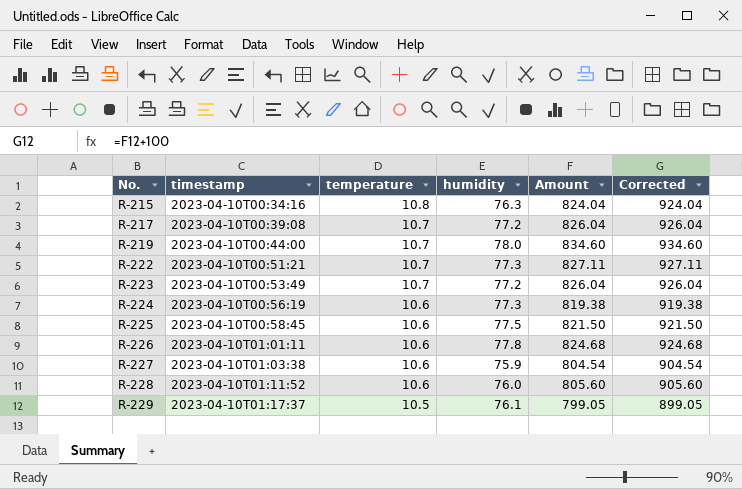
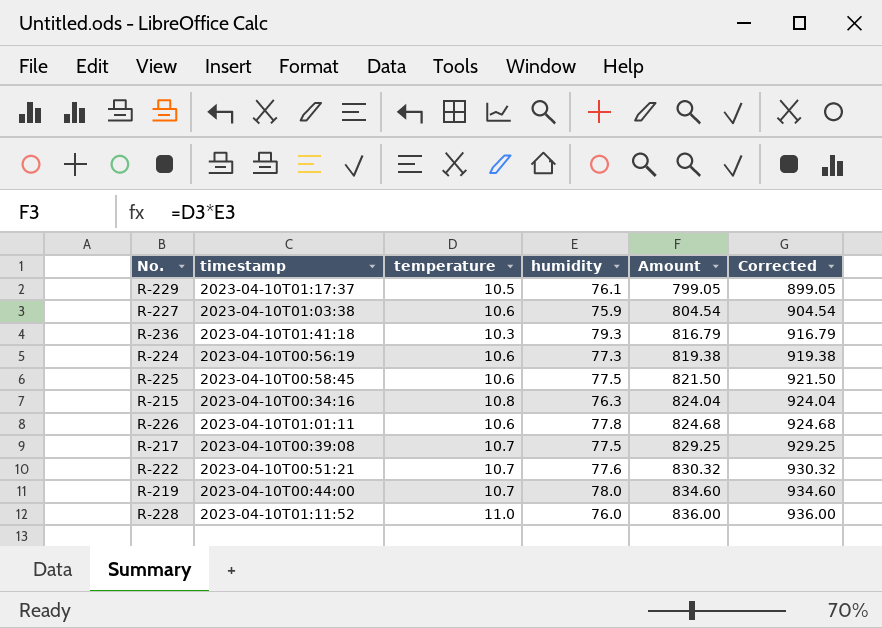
row order: No. ascending -> Amount ascending
row R-223: 2023-04-10T00:53:49 | 10.7 | 77.2 | 826.04 | 926.04 -> none
row R-236: none -> 2023-04-10T01:41:18 | 10.3 | 79.3 | 816.79 | 916.79
R-217 | humidity: 77.2 -> 77.5
R-217 | Amount: 826.04 -> 829.25
R-217 | Corrected: 926.04 -> 929.25
R-222 | humidity: 77.3 -> 77.6
R-222 | Amount: 827.11 -> 830.32
R-222 | Corrected: 927.11 -> 930.32
R-228 | temperature: 10.6 -> 11.0
R-228 | Amount: 805.60 -> 836.00
R-228 | Corrected: 905.60 -> 936.00

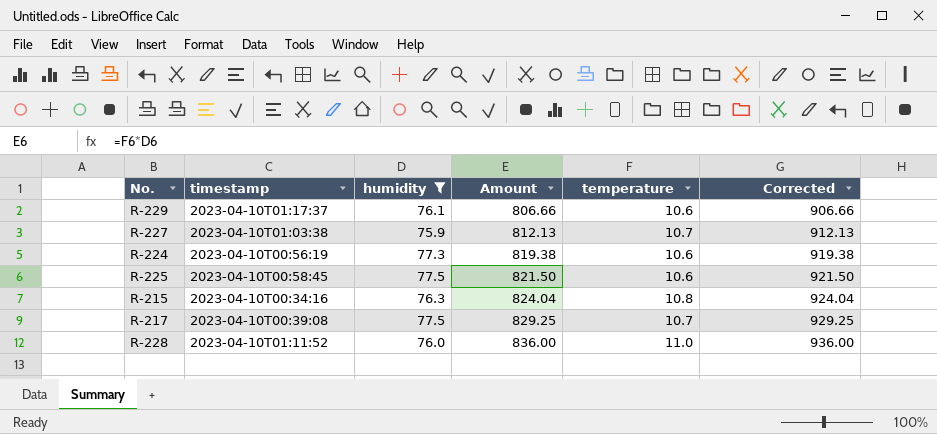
filter: none -> humidity <= 77.5
column temperature | position: 3 -> 5
R-229 | Amount: 799.05 -> 806.66
R-229 | temperature: 10.5 -> 10.6
R-229 | Corrected: 899.05 -> 906.66
R-227 | Amount: 804.54 -> 812.13
R-227 | temperature: 10.6 -> 10.7
R-227 | Corrected: 904.54 -> 912.13

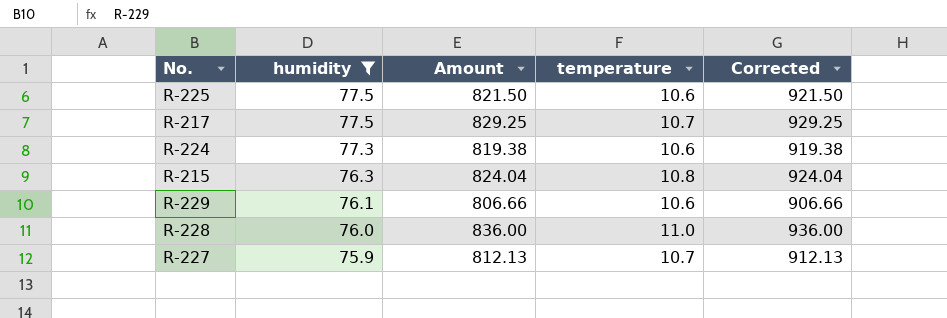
row order: Amount ascending -> humidity descending
column timestamp | position: 2 -> none

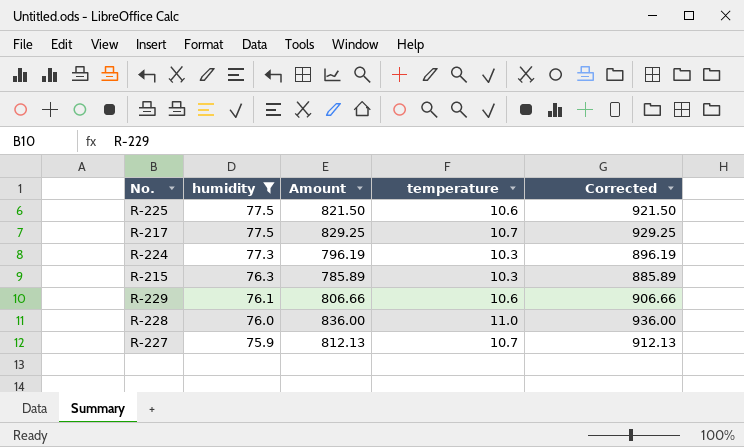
R-224 | Amount: 819.38 -> 796.19
R-224 | temperature: 10.6 -> 10.3
R-224 | Corrected: 919.38 -> 896.19
R-215 | Amount: 824.04 -> 785.89
R-215 | temperature: 10.8 -> 10.3
R-215 | Corrected: 924.04 -> 885.89

